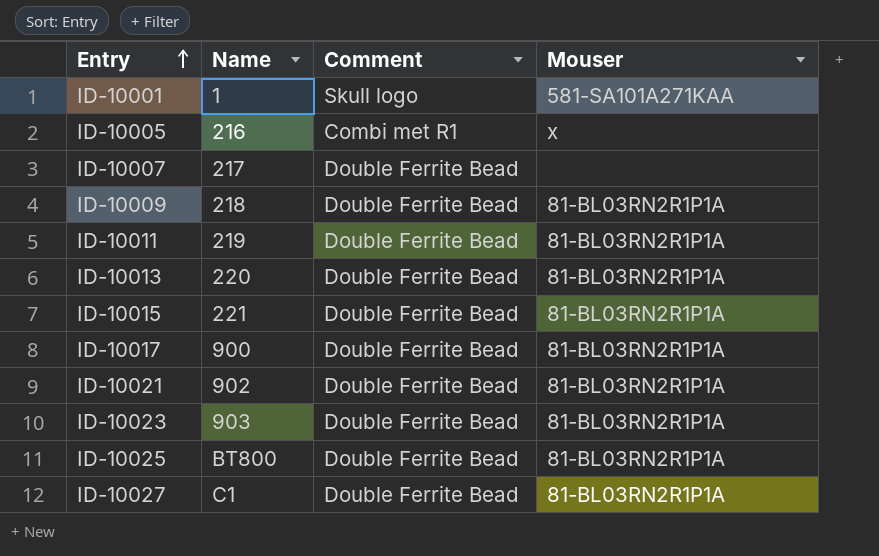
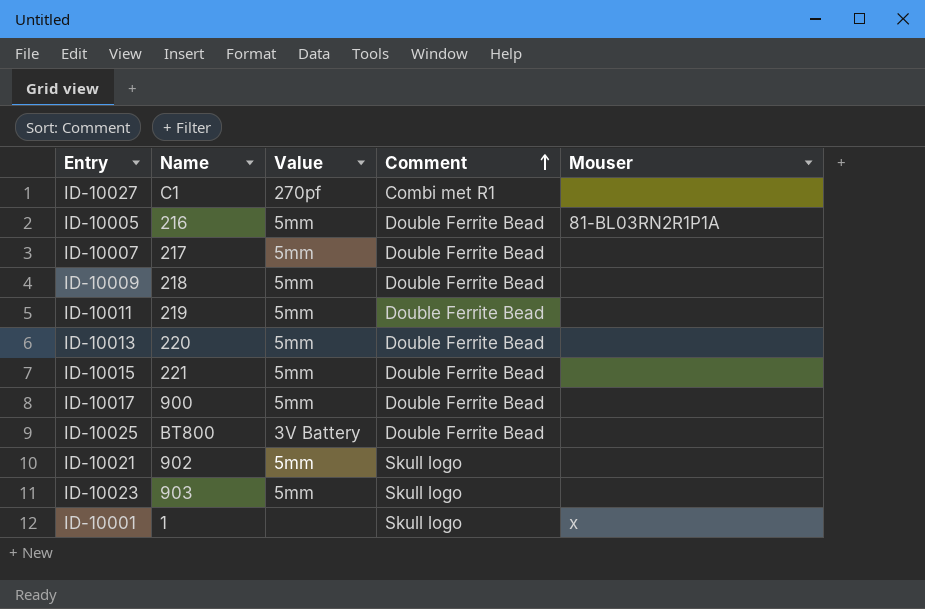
row order: Entry ascending -> Comment ascending
column Value | position: none -> 3
ID-10027 | Comment: Double Ferrite Bead -> Combi met R1
ID-10027 | Mouser: 81-BL03RN2R1P1A -> none
ID-10005 | Comment: Combi met R1 -> Double Ferrite Bead
ID-10005 | Mouser: x -> 81-BL03RN2R1P1A
ID-10009 | Mouser: 81-BL03RN2R1P1A -> none
ID-10011 | Mouser: 81-BL03RN2R1P1A -> none
ID-10013 | Mouser: 81-BL03RN2R1P1A -> none
ID-10015 | Mouser: 81-BL03RN2R1P1A -> none
ID-10017 | Mouser: 81-BL03RN2R1P1A -> none
ID-10025 | Mouser: 81-BL03RN2R1P1A -> none
ID-10021 | Comment: Double Ferrite Bead -> Skull logo
ID-10021 | Mouser: 81-BL03RN2R1P1A -> none
ID-10023 | Comment: Double Ferrite Bead -> Skull logo
ID-10023 | Mouser: 81-BL03RN2R1P1A -> none
ID-10001 | Mouser: 581-SA101A271KAA -> x

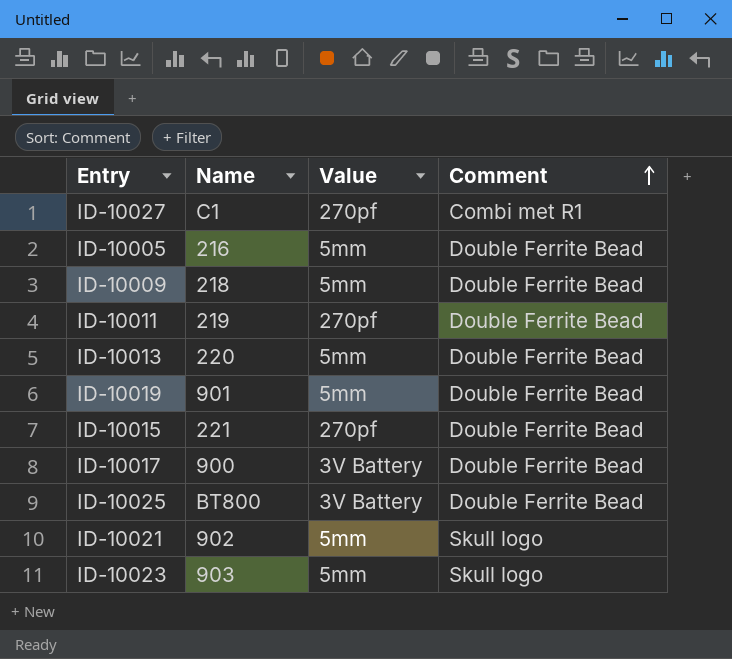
column Mouser | position: 5 -> none
row ID-10007: 217 | 5mm | Double Ferrite Bead | none -> none
row ID-10001: 1 | none | Skull logo | x -> none
ID-10011 | Value: 5mm -> 270pf
row ID-10019: none -> 901 | 5mm | Double Ferrite Bead
ID-10015 | Value: 5mm -> 270pf
ID-10017 | Value: 5mm -> 3V Battery

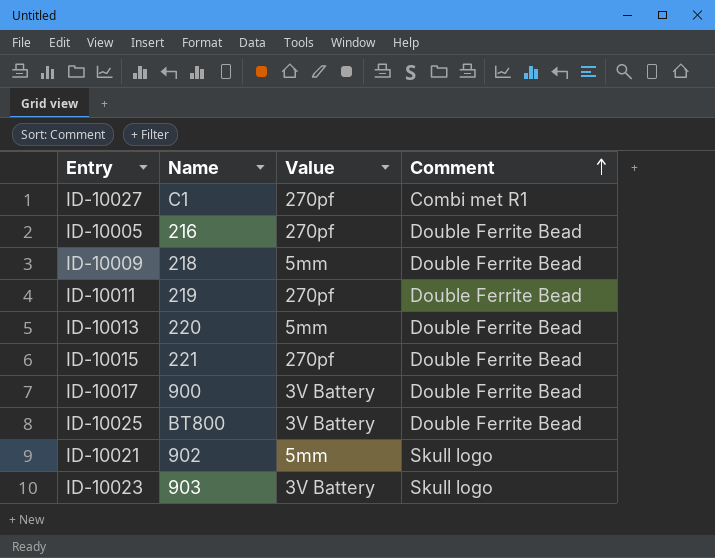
row ID-10019: 901 | 5mm | Double Ferrite Bead -> none
ID-10005 | Value: 5mm -> 270pf
ID-10023 | Value: 5mm -> 3V Battery

